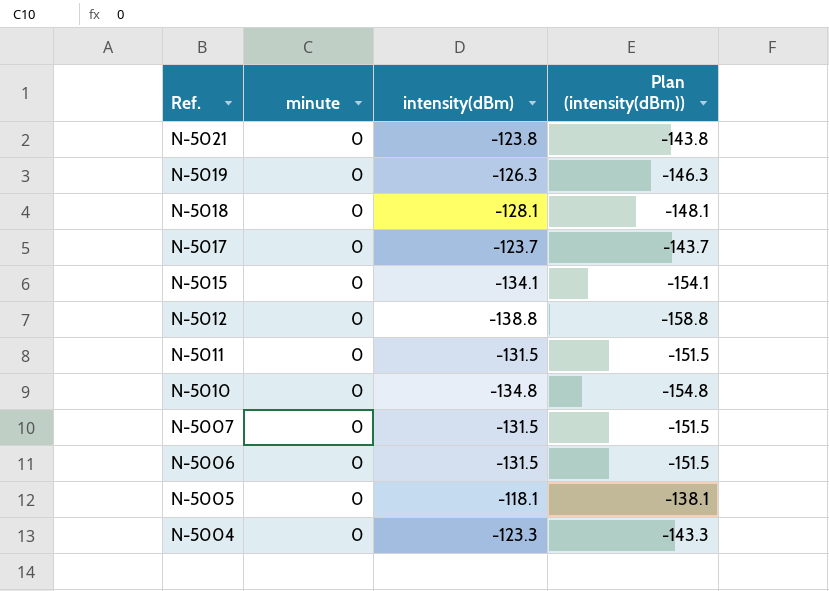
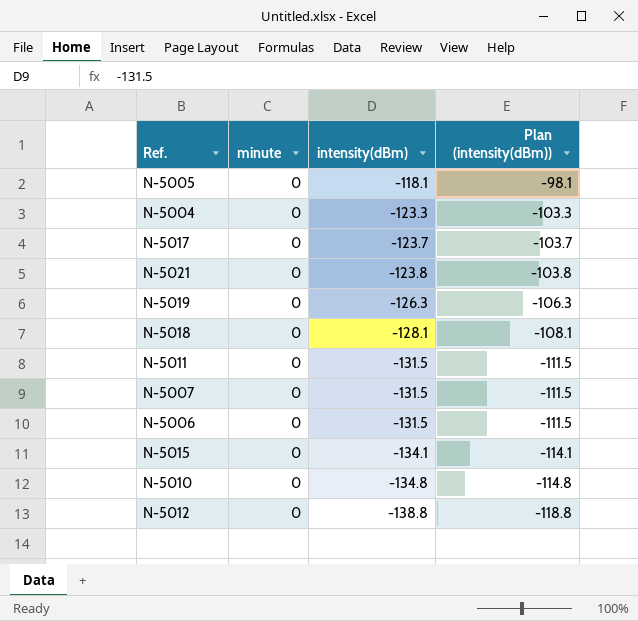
row order: Ref. descending -> intensity(dBm) descending
column Plan (intensity(dBm)) | formula: [intensity(dBm)] - 20 -> [intensity(dBm)] + 20

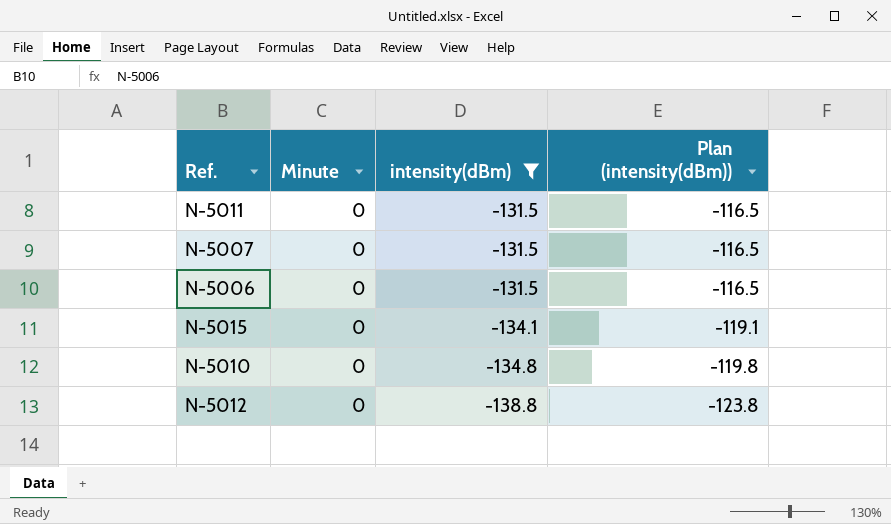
filter: none -> intensity(dBm) <= -131.5
column name: minute -> Minute
column Plan (intensity(dBm)) | formula: [intensity(dBm)] + 20 -> [intensity(dBm)] + 15

